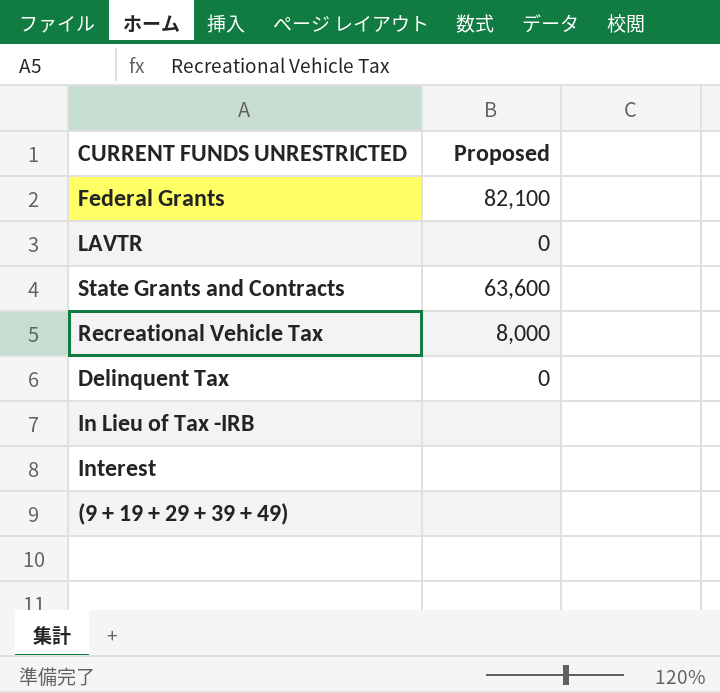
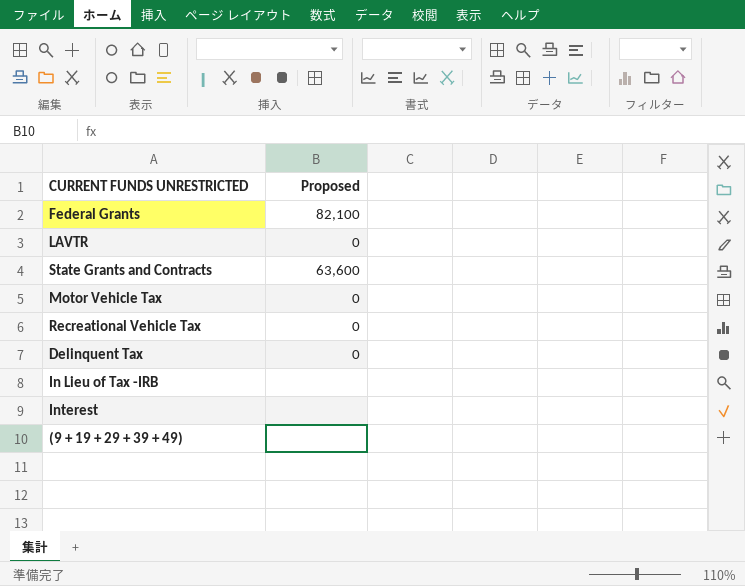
row Motor Vehicle Tax: none -> 0
Recreational Vehicle Tax | Proposed: 8,000 -> 0

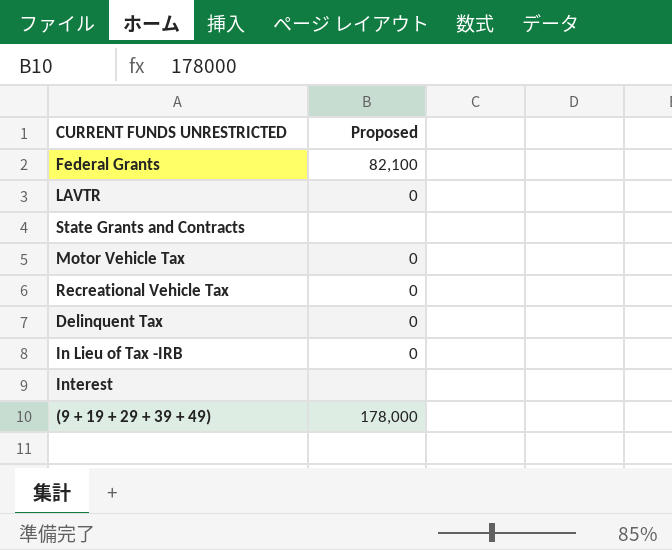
State Grants and Contracts | Proposed: 63,600 -> none
In Lieu of Tax -IRB | Proposed: none -> 0
(9 + 19 + 29 + 39 + 49) | Proposed: none -> 178,000

